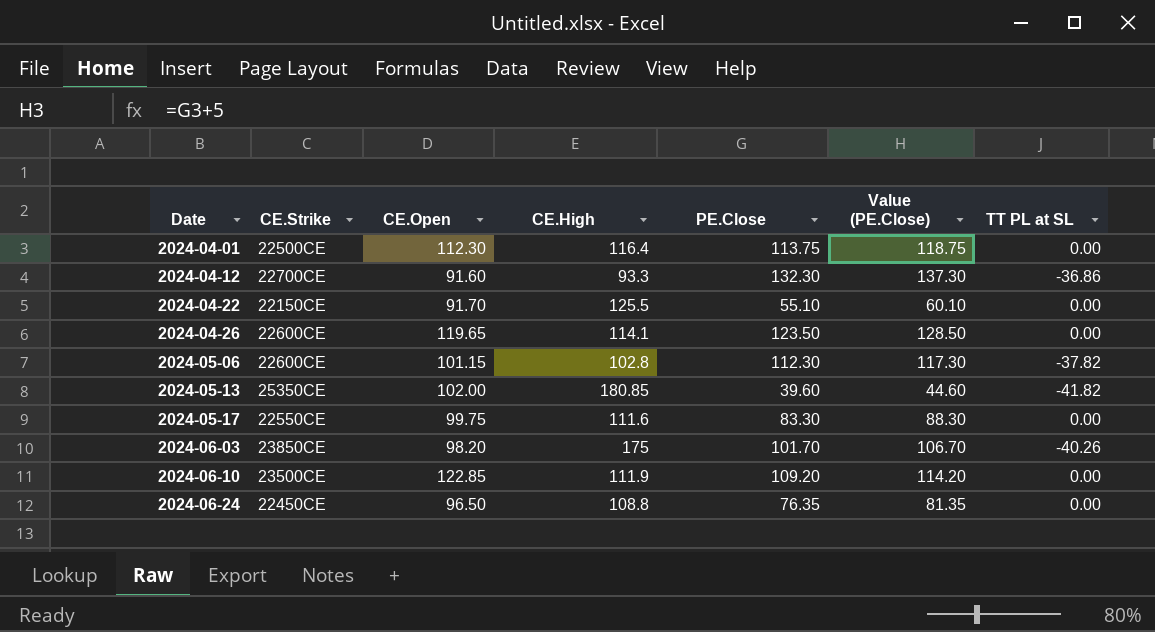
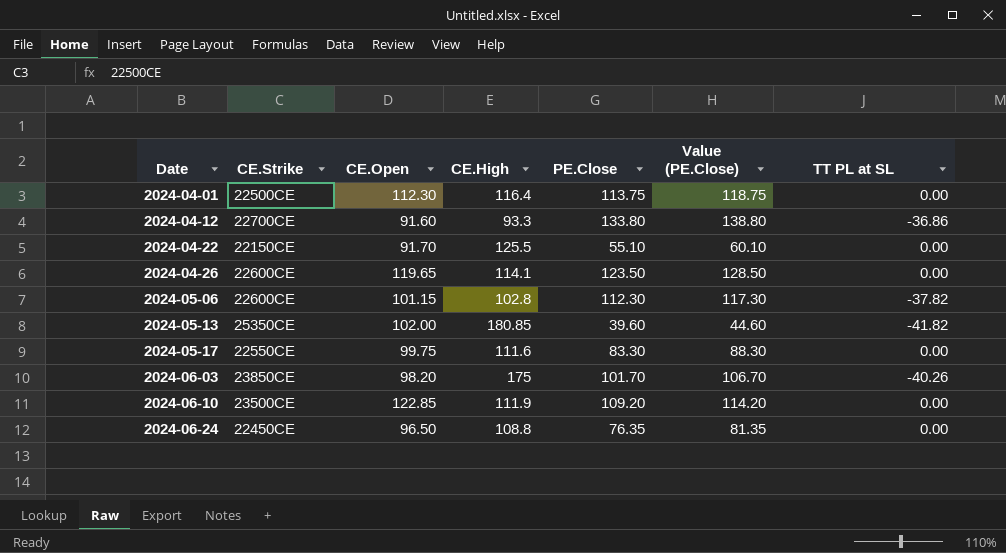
2024-04-12 | PE.Close: 132.30 -> 133.80
2024-04-12 | Value (PE.Close): 137.30 -> 138.80

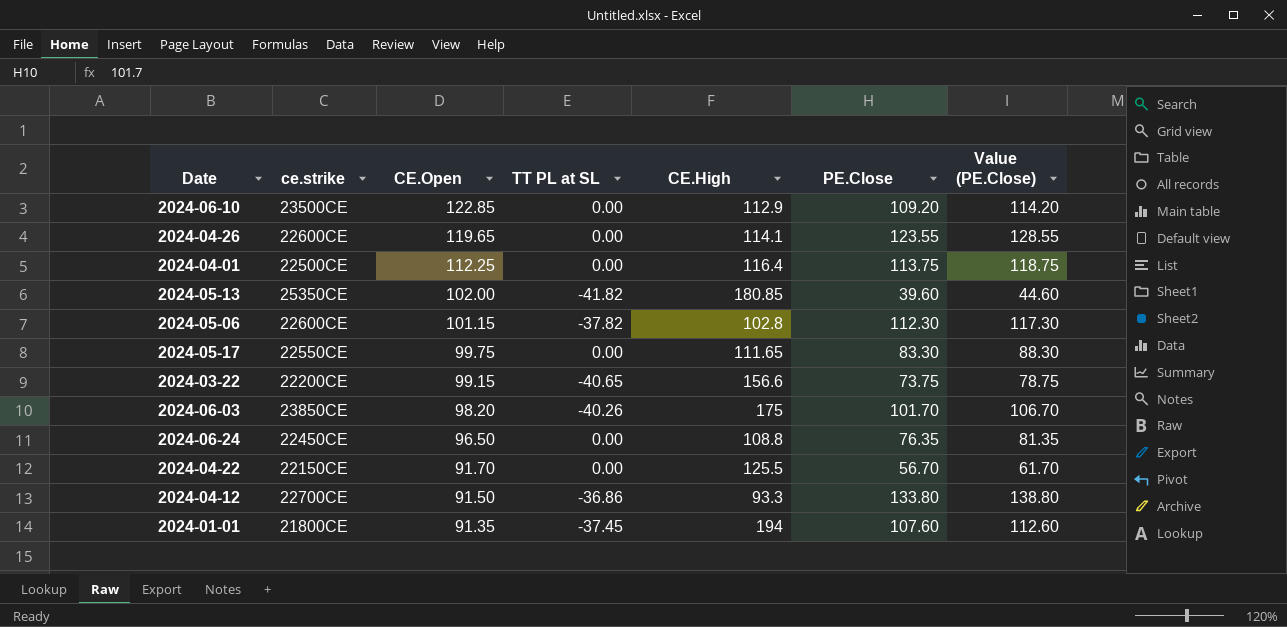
row order: Date ascending -> CE.Open descending
column name: CE.Strike -> ce.strike
column TT PL at SL | position: 7 -> 4
2024-06-10 | CE.High: 111.9 -> 112.9
2024-04-26 | PE.Close: 123.50 -> 123.55
2024-04-26 | Value (PE.Close): 128.50 -> 128.55
2024-04-01 | CE.Open: 112.30 -> 112.25
2024-05-17 | CE.High: 111.6 -> 111.65
row 2024-03-22: none -> 22200CE | 99.15 | -40.65 | 156.6 | 73.75 | 78.75
2024-04-22 | PE.Close: 55.10 -> 56.70
2024-04-22 | Value (PE.Close): 60.10 -> 61.70
2024-04-12 | CE.Open: 91.60 -> 91.50
row 2024-01-01: none -> 21800CE | 91.35 | -37.45 | 194 | 107.60 | 112.60

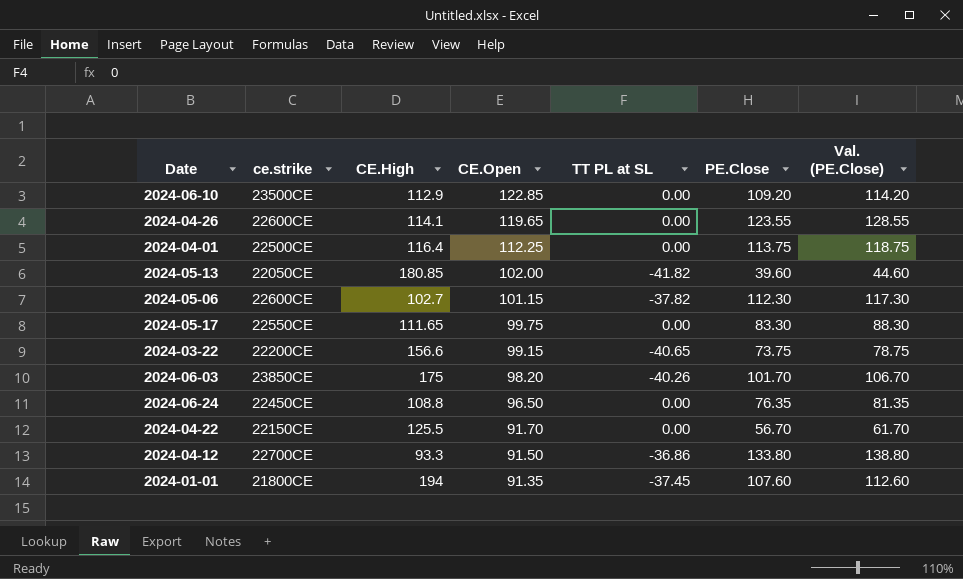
column CE.High | position: 5 -> 3
column name: Value (PE.Close) -> Val. (PE.Close)
2024-05-13 | ce.strike: 25350CE -> 22050CE
2024-05-06 | CE.High: 102.8 -> 102.7

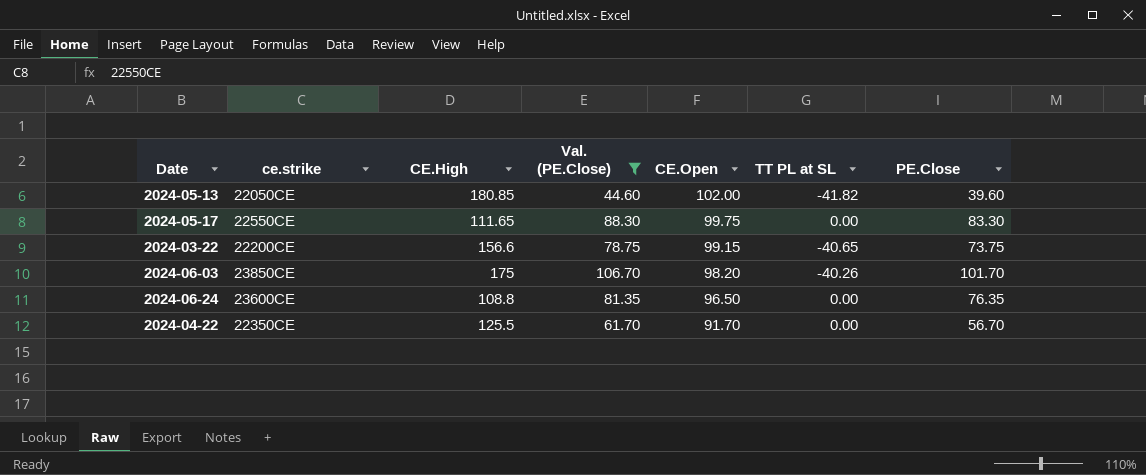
filter: none -> Val. (PE.Close) <= 106.70
column Val. (PE.Close) | position: 7 -> 4
2024-06-24 | ce.strike: 22450CE -> 23600CE
2024-04-22 | ce.strike: 22150CE -> 22350CE

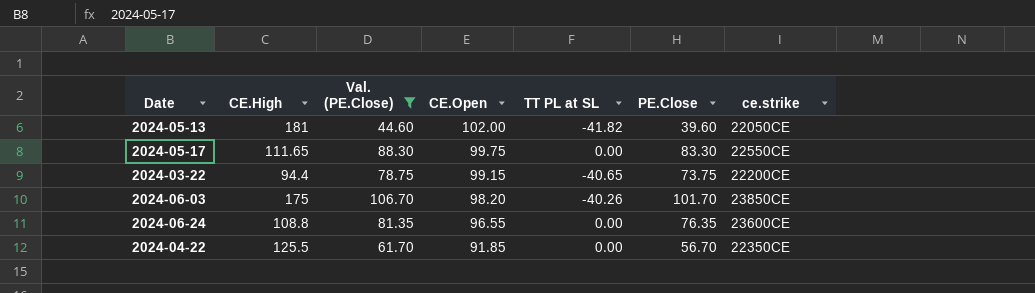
column ce.strike | position: 2 -> 7
2024-05-13 | CE.High: 180.85 -> 181
2024-03-22 | CE.High: 156.6 -> 94.4
2024-06-24 | CE.Open: 96.50 -> 96.55
2024-04-22 | CE.Open: 91.70 -> 91.85

